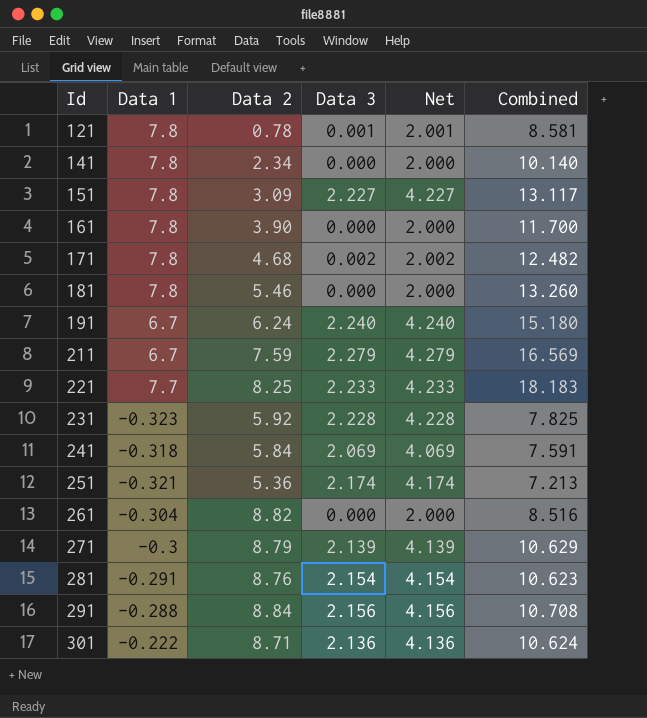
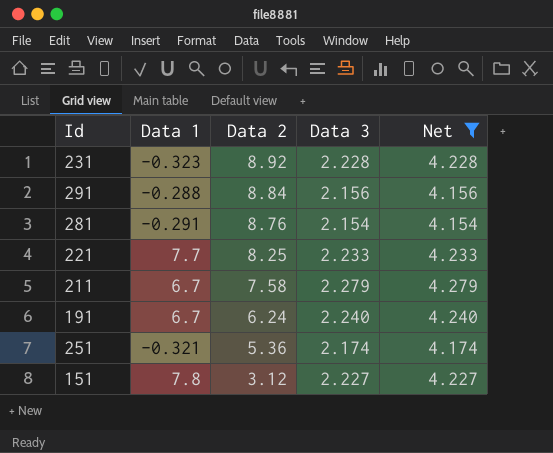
filter: none -> Net >= 4.154
row order: Id ascending -> Data 2 descending
column Combined | formula: [Data 1] + [Data 2] + [Data 3] -> none
231 | Data 2: 5.92 -> 8.92
211 | Data 2: 7.59 -> 7.58
151 | Data 2: 3.09 -> 3.12

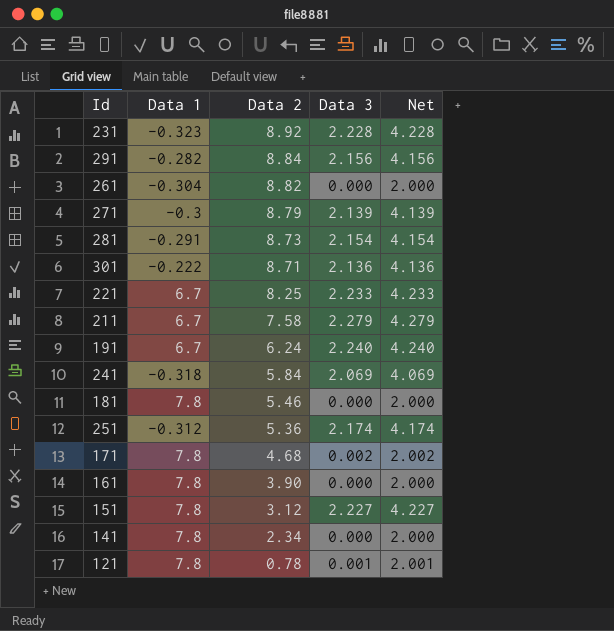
filter: Net >= 4.154 -> none
291 | Data 1: -0.288 -> -0.282
281 | Data 2: 8.76 -> 8.73
221 | Data 1: 7.7 -> 6.7
251 | Data 1: -0.321 -> -0.312

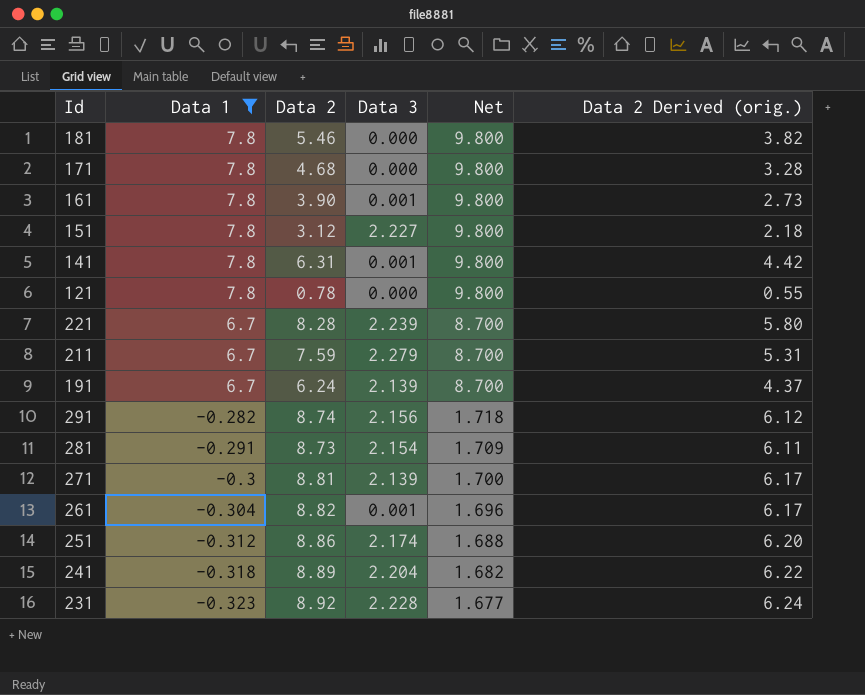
filter: none -> Data 1 != -0.222
row order: Data 2 descending -> Data 1 descending
column Net | formula: [Data 3] + 2 -> [Data 1] + 2
column Data 2 Derived (orig.) | formula: none -> [Data 2] * 0.7
171 | Data 3: 0.002 -> 0.000
161 | Data 3: 0.000 -> 0.001
141 | Data 2: 2.34 -> 6.31
141 | Data 3: 0.000 -> 0.001
121 | Data 3: 0.001 -> 0.000
221 | Data 2: 8.25 -> 8.28
221 | Data 3: 2.233 -> 2.239
211 | Data 2: 7.58 -> 7.59
191 | Data 3: 2.240 -> 2.139
291 | Data 2: 8.84 -> 8.74
271 | Data 2: 8.79 -> 8.81
261 | Data 3: 0.000 -> 0.001
251 | Data 2: 5.36 -> 8.86
241 | Data 2: 5.84 -> 8.89
241 | Data 3: 2.069 -> 2.204

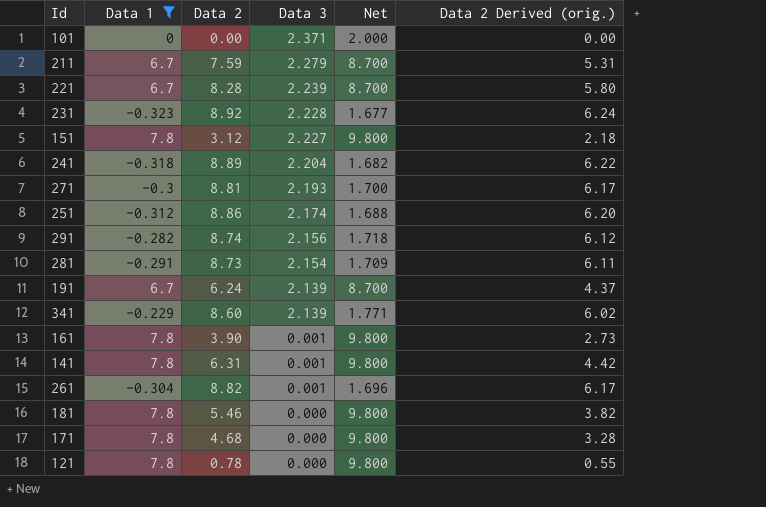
row order: Data 1 descending -> Data 3 descending
row 101: none -> 0 | 0.00 | 2.371 | 2.000 | 0.00
271 | Data 3: 2.139 -> 2.193
row 341: none -> -0.229 | 8.60 | 2.139 | 1.771 | 6.02

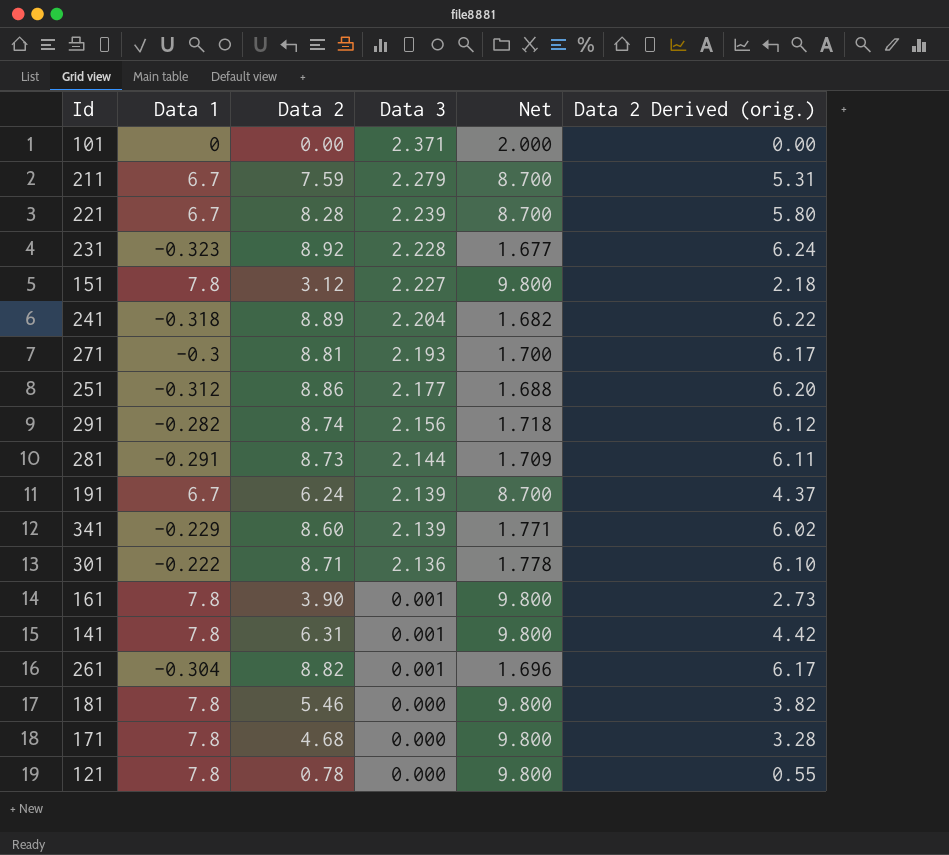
filter: Data 1 != -0.222 -> none
251 | Data 3: 2.174 -> 2.177
281 | Data 3: 2.154 -> 2.144

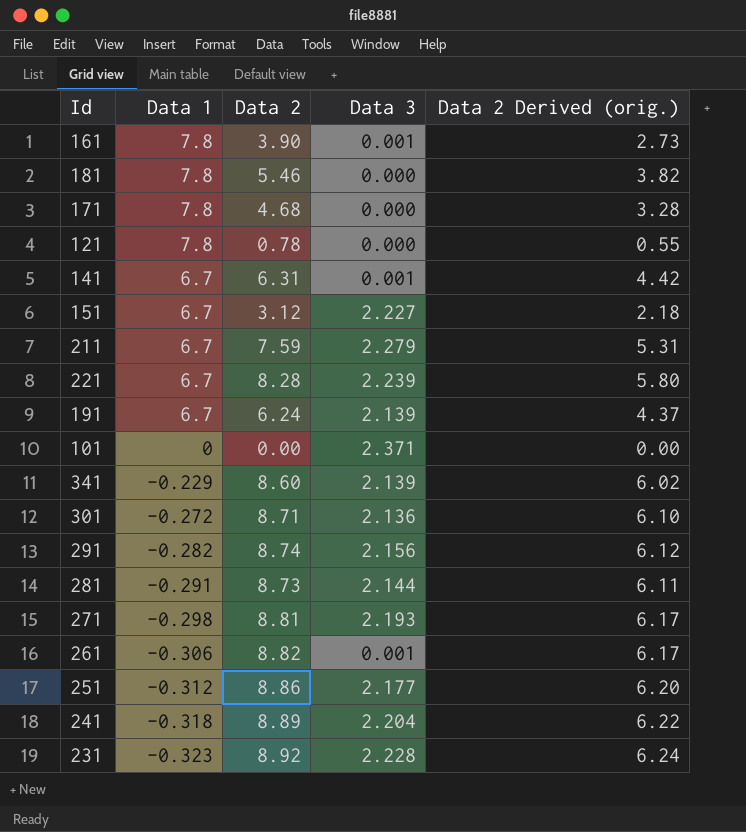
row order: Data 3 descending -> Data 1 descending
column Net | formula: [Data 1] + 2 -> none
141 | Data 1: 7.8 -> 6.7
151 | Data 1: 7.8 -> 6.7
301 | Data 1: -0.222 -> -0.272
271 | Data 1: -0.3 -> -0.298
261 | Data 1: -0.304 -> -0.306

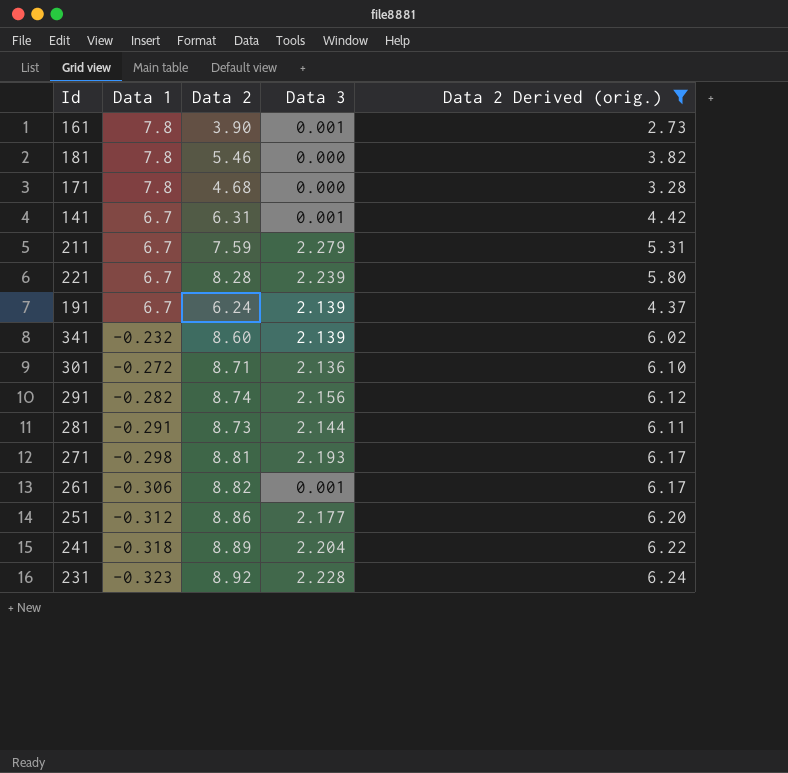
filter: none -> Data 2 Derived (orig.) >= 2.73
341 | Data 1: -0.229 -> -0.232

